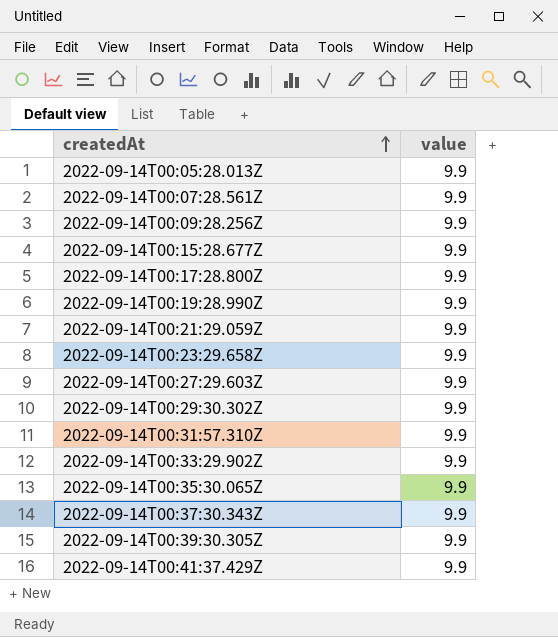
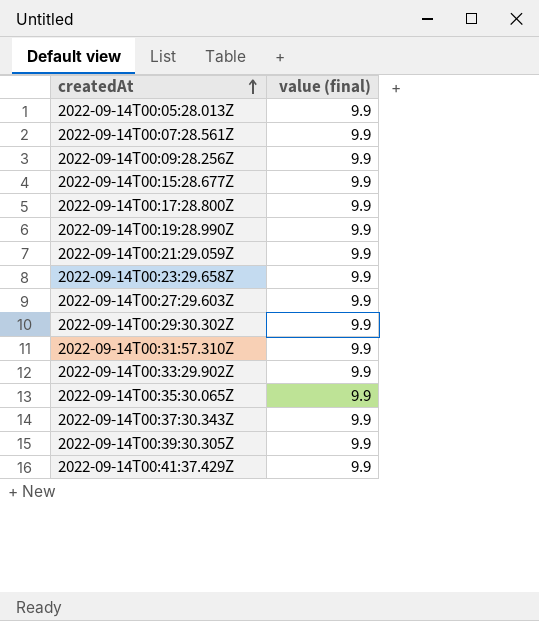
column name: value -> value (final)

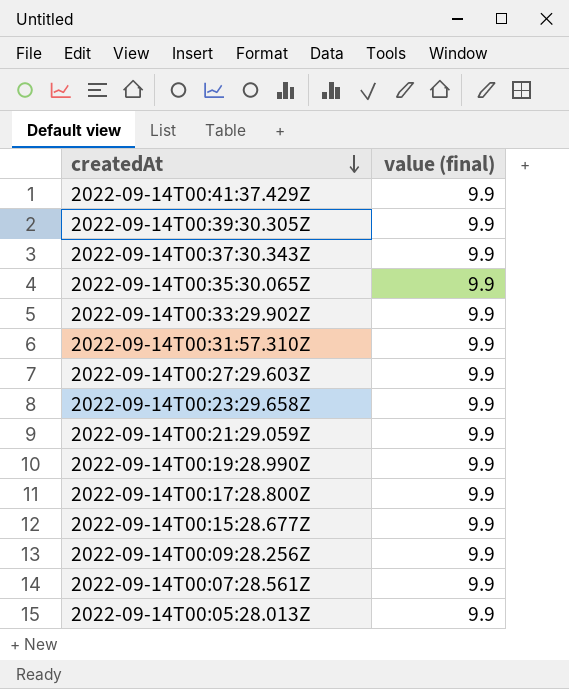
row order: createdAt ascending -> createdAt descending
row 2022-09-14T00:29:30.302Z: 9.9 -> none

